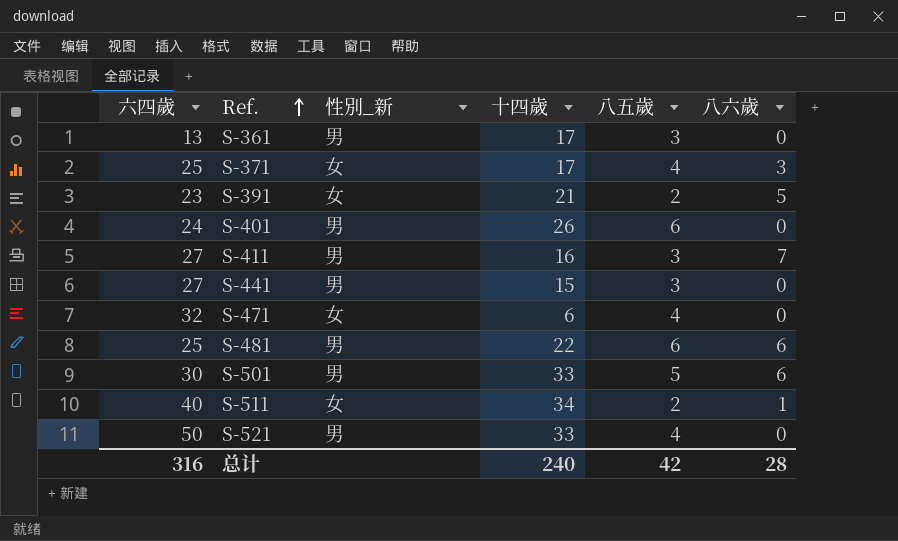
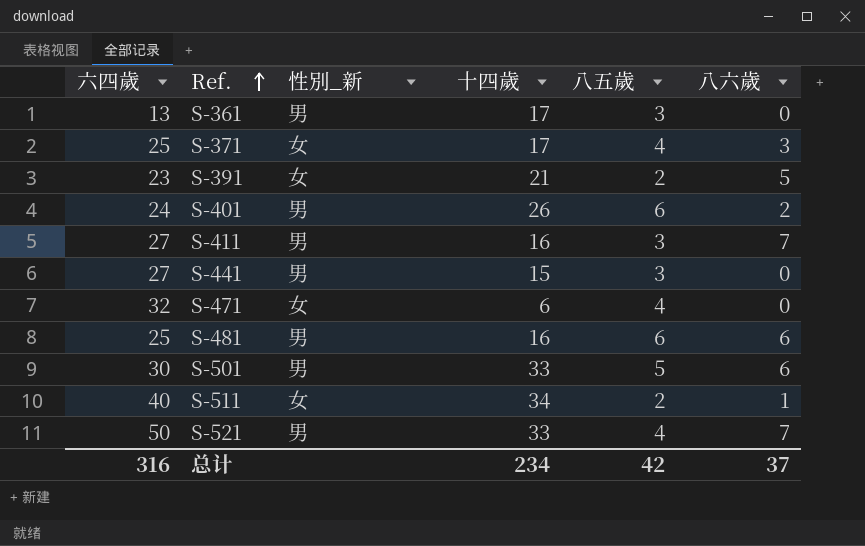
S-401 | 八六歲: 0 -> 2
S-481 | 十四歲: 22 -> 16
S-521 | 八六歲: 0 -> 7
总计 | 十四歲: 240 -> 234
总计 | 八六歲: 28 -> 37

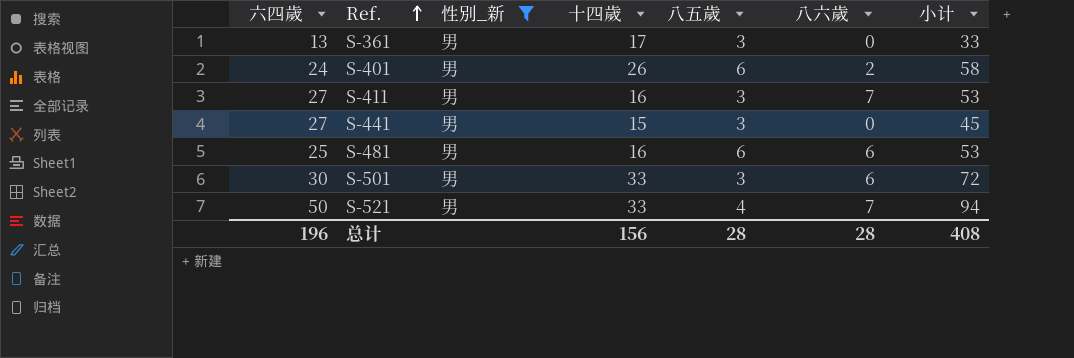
filter: none -> 性別_新 = 男
column 小计 | formula: none -> [六四歲] + [十四歲] + [八五歲] + [八六歲]
S-501 | 八五歲: 5 -> 3
总计 | 六四歲: 316 -> 196
总计 | 十四歲: 234 -> 156
总计 | 八五歲: 42 -> 28
总计 | 八六歲: 37 -> 28

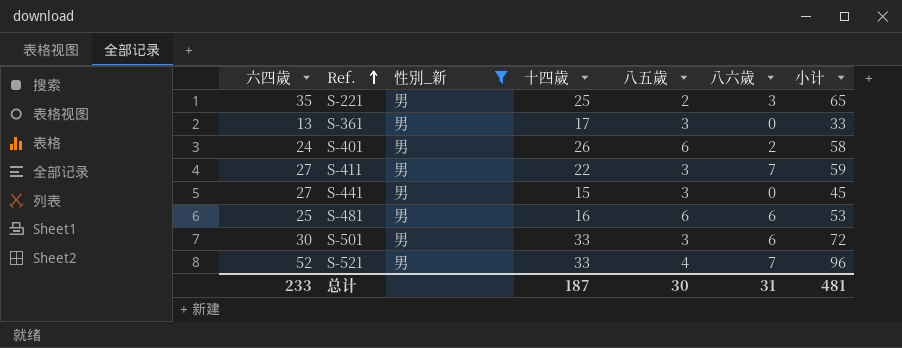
row S-221: none -> 35 | 男 | 25 | 2 | 3 | 65
S-411 | 十四歲: 16 -> 22
S-411 | 小计: 53 -> 59
S-521 | 六四歲: 50 -> 52
S-521 | 小计: 94 -> 96
总计 | 六四歲: 196 -> 233
总计 | 十四歲: 156 -> 187
总计 | 八五歲: 28 -> 30
总计 | 八六歲: 28 -> 31
总计 | 小计: 408 -> 481

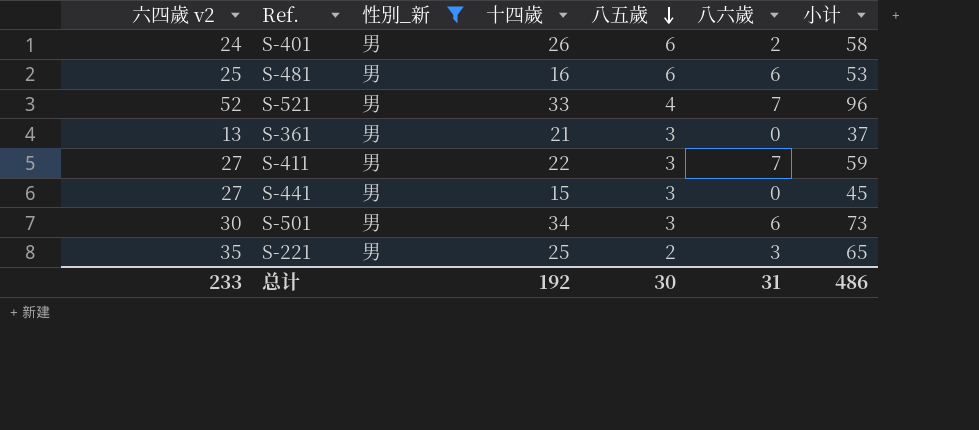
row order: Ref. ascending -> 八五歲 descending
column name: 六四歲 -> 六四歲 v2
S-361 | 十四歲: 17 -> 21
S-361 | 小计: 33 -> 37
S-501 | 十四歲: 33 -> 34
S-501 | 小计: 72 -> 73
总计 | 十四歲: 187 -> 192
总计 | 小计: 481 -> 486

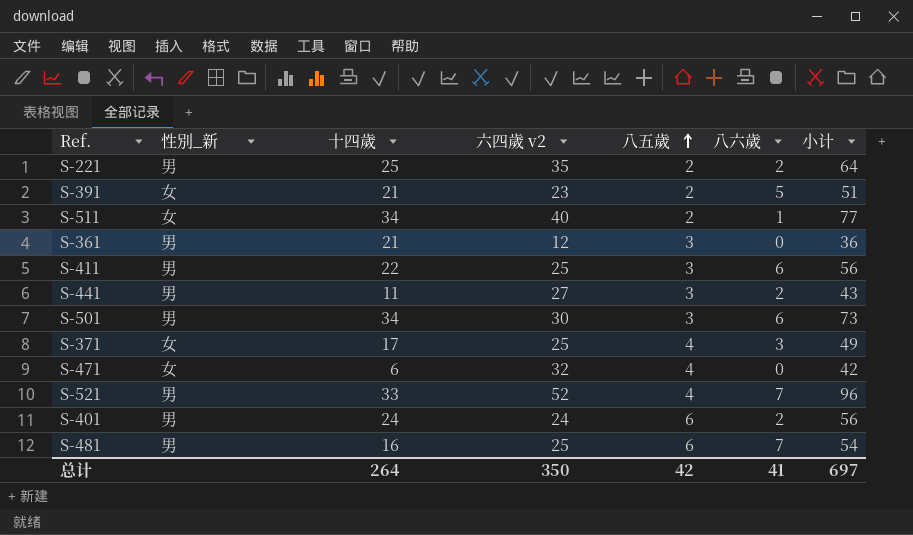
filter: 性別_新 = 男 -> none
row order: 八五歲 descending -> 八五歲 ascending
column 六四歲 v2 | position: 1 -> 4
S-221 | 八六歲: 3 -> 2
S-221 | 小计: 65 -> 64
S-361 | 六四歲 v2: 13 -> 12
S-361 | 小计: 37 -> 36
S-411 | 六四歲 v2: 27 -> 25
S-411 | 八六歲: 7 -> 6
S-411 | 小计: 59 -> 56
S-441 | 十四歲: 15 -> 11
S-441 | 八六歲: 0 -> 2
S-441 | 小计: 45 -> 43
S-401 | 十四歲: 26 -> 24
S-401 | 小计: 58 -> 56
S-481 | 八六歲: 6 -> 7
S-481 | 小计: 53 -> 54
总计 | 十四歲: 192 -> 264
总计 | 六四歲 v2: 233 -> 350
总计 | 八五歲: 30 -> 42
总计 | 八六歲: 31 -> 41
总计 | 小计: 486 -> 697

